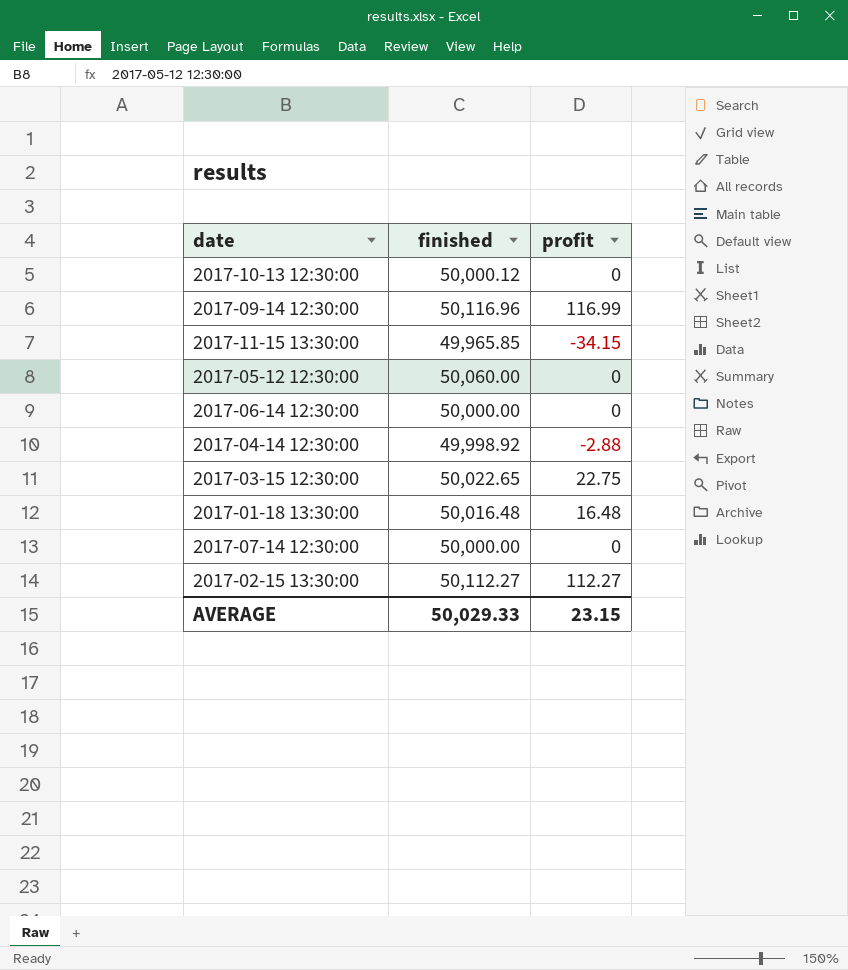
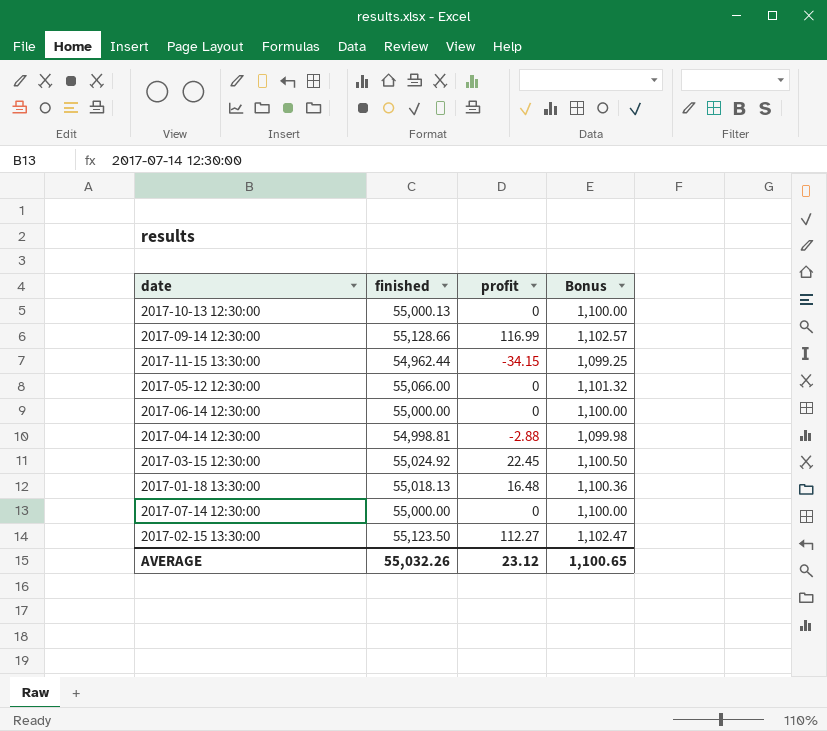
column Bonus | formula: none -> [finished] * 0.02
2017-10-13 12:30:00 | finished: 50,000.12 -> 55,000.13
2017-09-14 12:30:00 | finished: 50,116.96 -> 55,128.66
2017-11-15 13:30:00 | finished: 49,965.85 -> 54,962.44
2017-05-12 12:30:00 | finished: 50,060.00 -> 55,066.00
2017-06-14 12:30:00 | finished: 50,000.00 -> 55,000.00
2017-04-14 12:30:00 | finished: 49,998.92 -> 54,998.81
2017-03-15 12:30:00 | finished: 50,022.65 -> 55,024.92
2017-03-15 12:30:00 | profit: 22.75 -> 22.45
2017-01-18 13:30:00 | finished: 50,016.48 -> 55,018.13
2017-07-14 12:30:00 | finished: 50,000.00 -> 55,000.00
2017-02-15 13:30:00 | finished: 50,112.27 -> 55,123.50
AVERAGE | finished: 50,029.33 -> 55,032.26
AVERAGE | profit: 23.15 -> 23.12

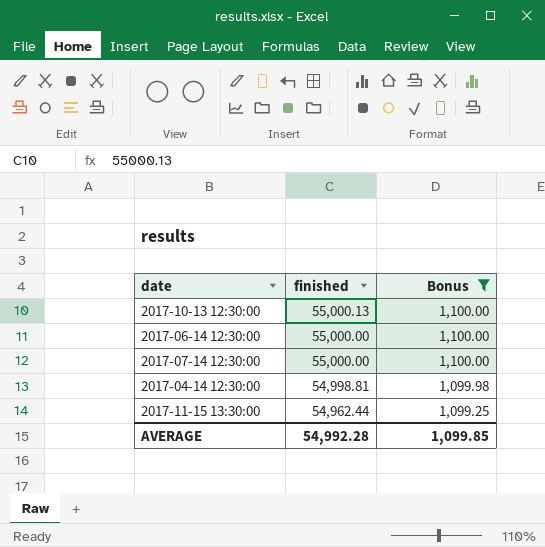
filter: none -> Bonus <= 1,100.00
row order: none -> finished descending
column profit | position: 3 -> none
AVERAGE | finished: 55,032.26 -> 54,992.28
AVERAGE | Bonus: 1,100.65 -> 1,099.85

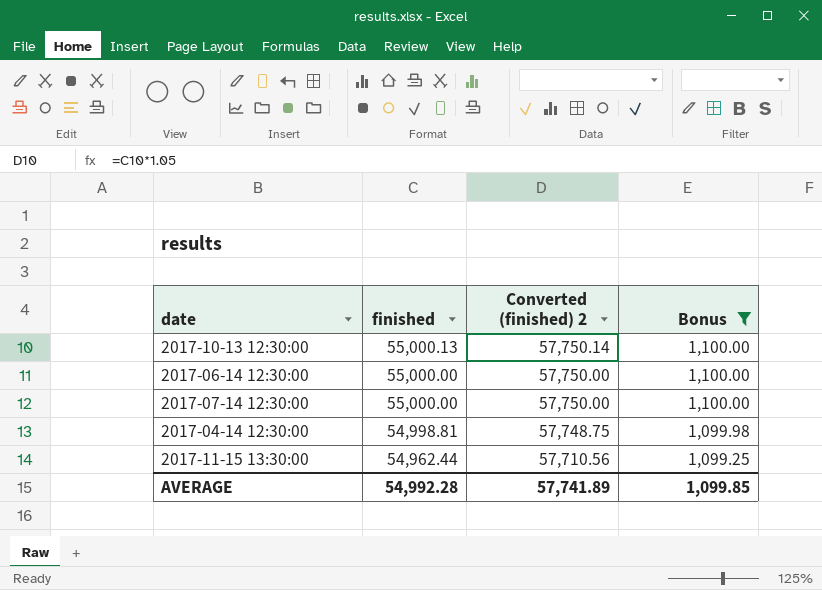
column Converted (finished) 2 | formula: none -> [finished] * 1.05

